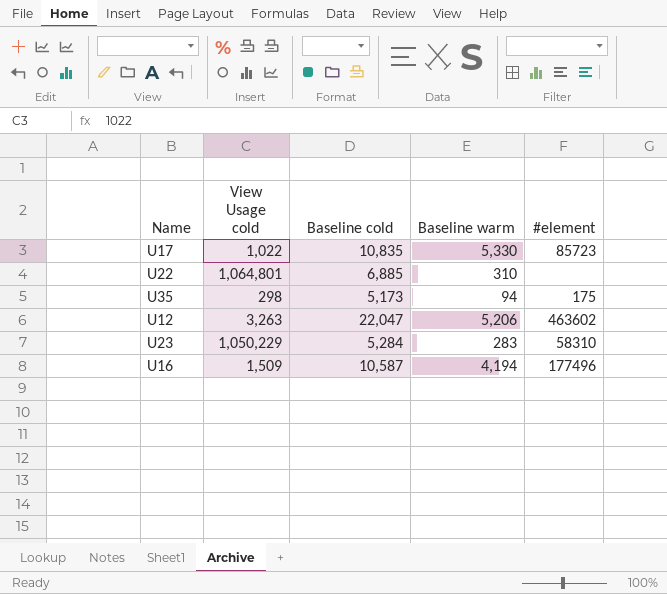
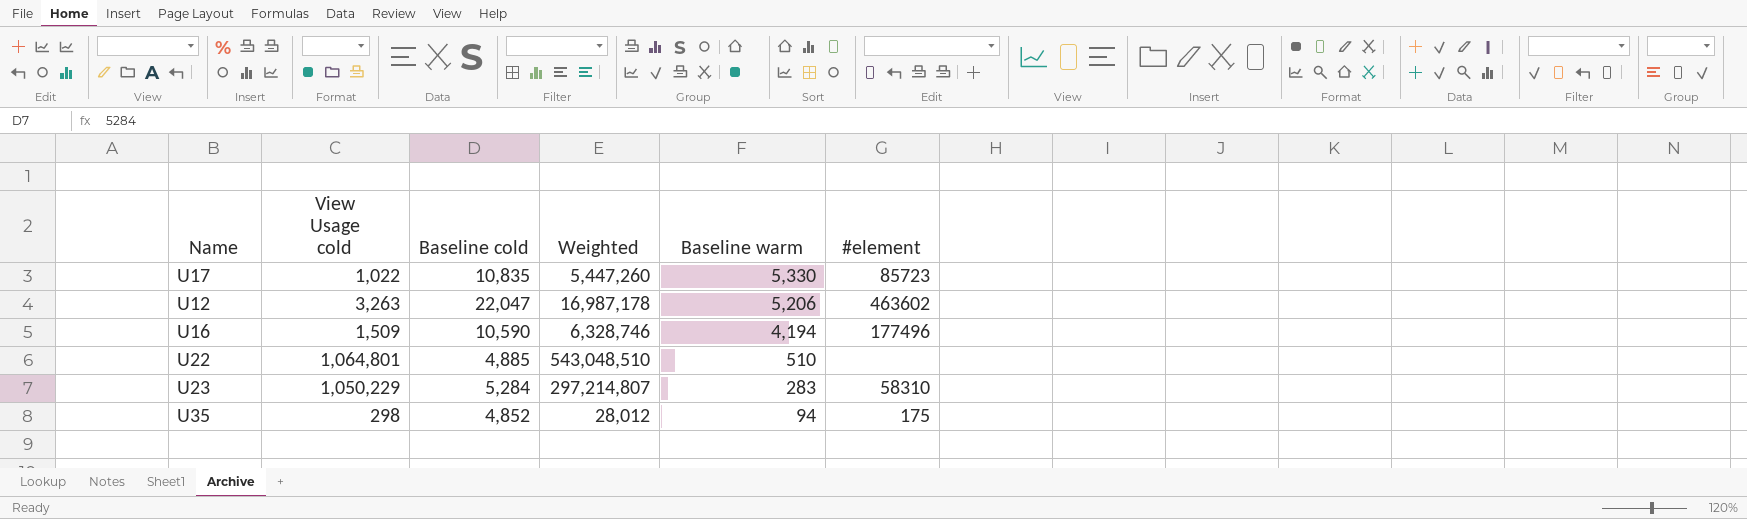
row order: none -> Baseline warm descending
column Weighted | formula: none -> [View Usage cold] * [Baseline warm]
U16 | Baseline cold: 10,587 -> 10,590
U22 | Baseline cold: 6,885 -> 4,885
U22 | Baseline warm: 310 -> 510
U35 | Baseline cold: 5,173 -> 4,852

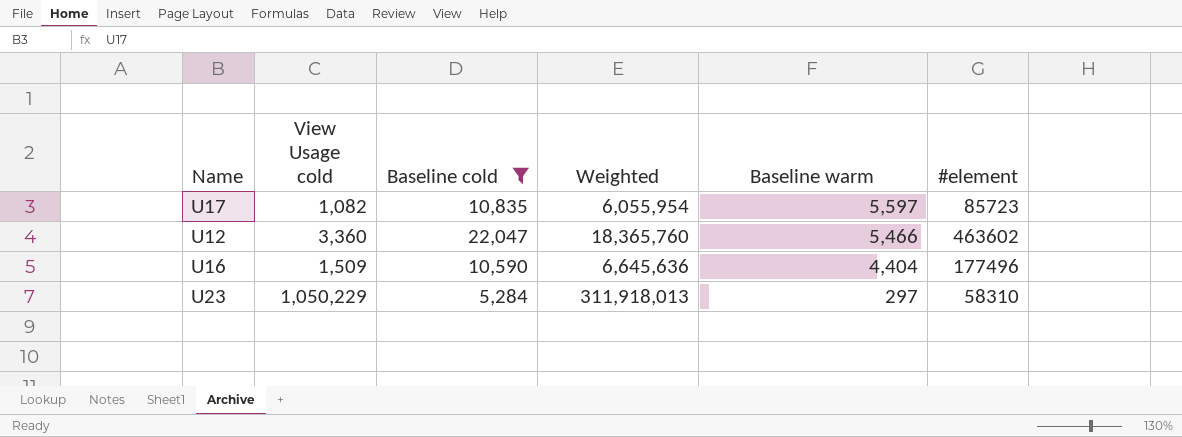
filter: none -> Baseline cold >= 5,284
U17 | View Usage cold: 1,022 -> 1,082
U17 | Weighted: 5,447,260 -> 6,055,954
U17 | Baseline warm: 5,330 -> 5,597
U12 | View Usage cold: 3,263 -> 3,360
U12 | Weighted: 16,987,178 -> 18,365,760
U12 | Baseline warm: 5,206 -> 5,466
U16 | Weighted: 6,328,746 -> 6,645,636
U16 | Baseline warm: 4,194 -> 4,404
U23 | Weighted: 297,214,807 -> 311,918,013
U23 | Baseline warm: 283 -> 297

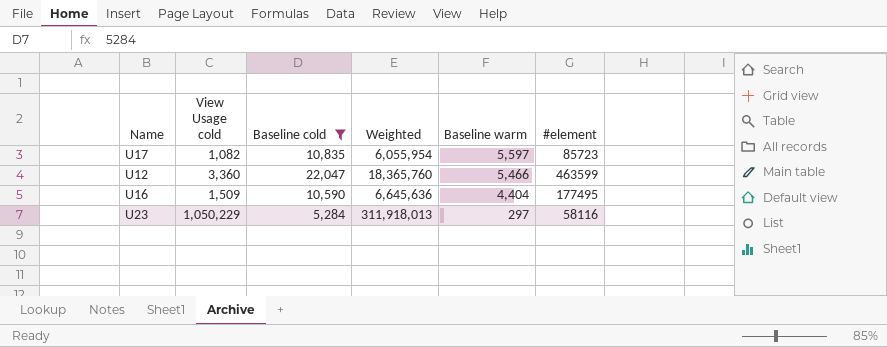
U12 | #element: 463602 -> 463599
U16 | #element: 177496 -> 177495
U23 | #element: 58310 -> 58116

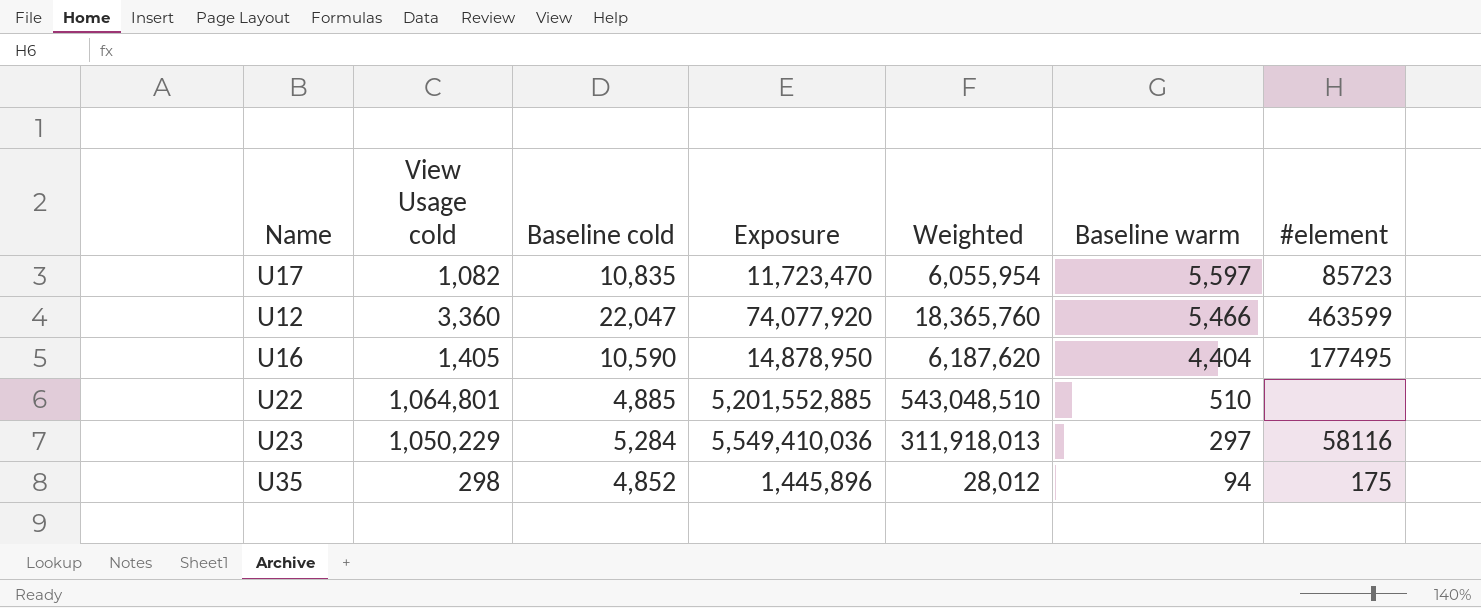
filter: Baseline cold >= 5,284 -> none
column Exposure | formula: none -> [View Usage cold] * [Baseline cold]
U16 | View Usage cold: 1,509 -> 1,405
U16 | Weighted: 6,645,636 -> 6,187,620

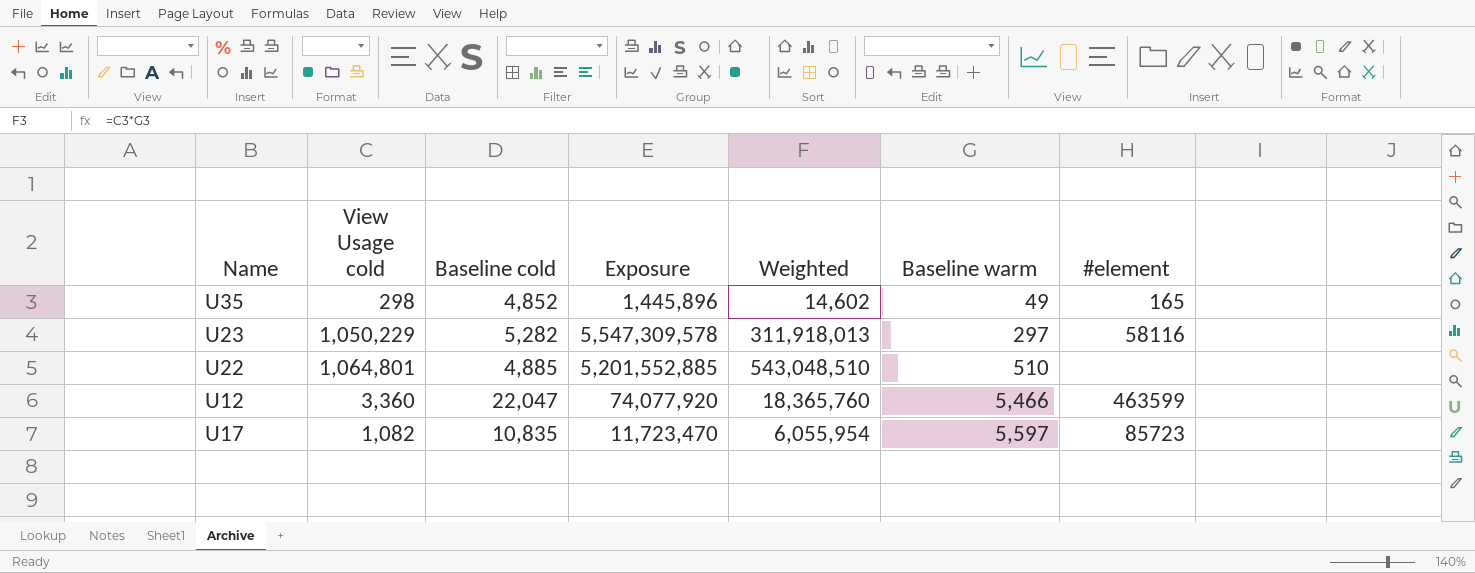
row order: Baseline warm descending -> Baseline warm ascending
row U16: 1,405 | 10,590 | 14,878,950 | 6,187,620 | 4,404 | 177495 -> none
U35 | Weighted: 28,012 -> 14,602
U35 | Baseline warm: 94 -> 49
U35 | #element: 175 -> 165
U23 | Baseline cold: 5,284 -> 5,282
U23 | Exposure: 5,549,410,036 -> 5,547,309,578

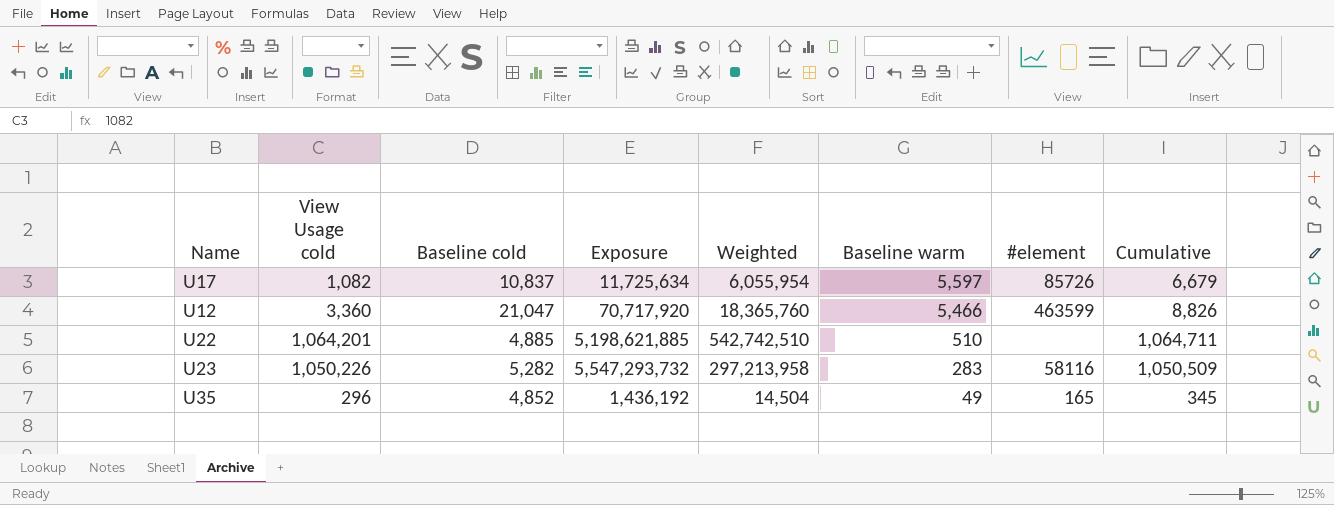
row order: Baseline warm ascending -> Baseline warm descending
column Cumulative | formula: none -> [View Usage cold] + [Baseline warm]
U17 | Baseline cold: 10,835 -> 10,837
U17 | Exposure: 11,723,470 -> 11,725,634
U17 | #element: 85723 -> 85726
U12 | Baseline cold: 22,047 -> 21,047
U12 | Exposure: 74,077,920 -> 70,717,920
U22 | View Usage cold: 1,064,801 -> 1,064,201
U22 | Exposure: 5,201,552,885 -> 5,198,621,885
U22 | Weighted: 543,048,510 -> 542,742,510
U23 | View Usage cold: 1,050,229 -> 1,050,226
U23 | Exposure: 5,547,309,578 -> 5,547,293,732
U23 | Weighted: 311,918,013 -> 297,213,958
U23 | Baseline warm: 297 -> 283
U35 | View Usage cold: 298 -> 296
U35 | Exposure: 1,445,896 -> 1,436,192
U35 | Weighted: 14,602 -> 14,504

